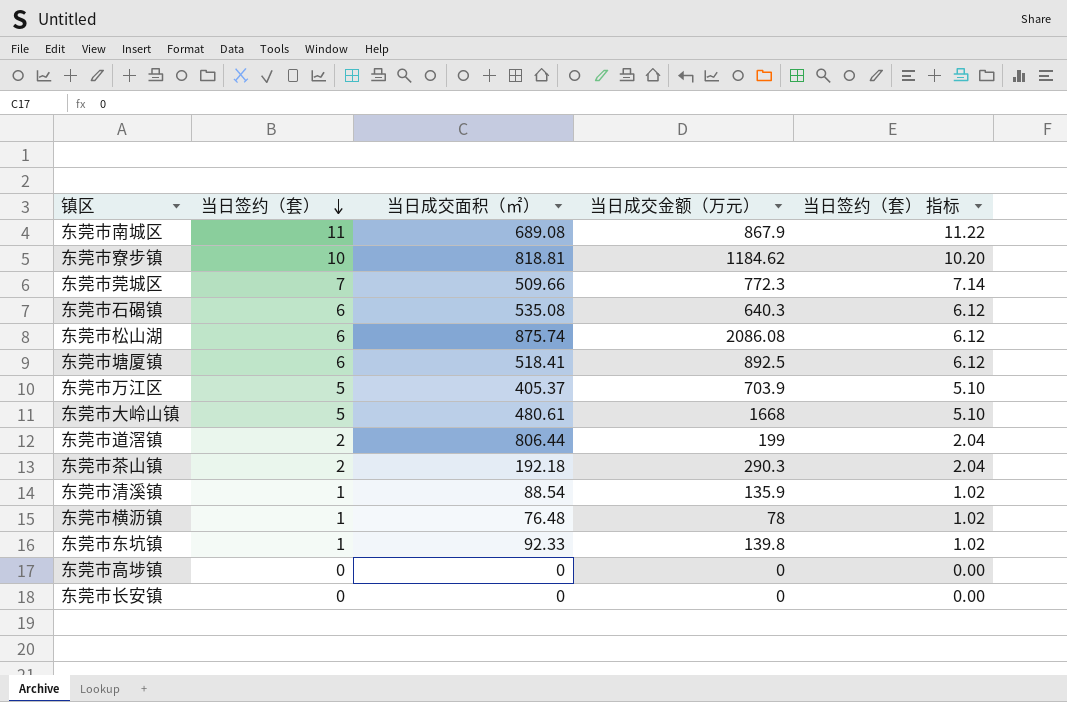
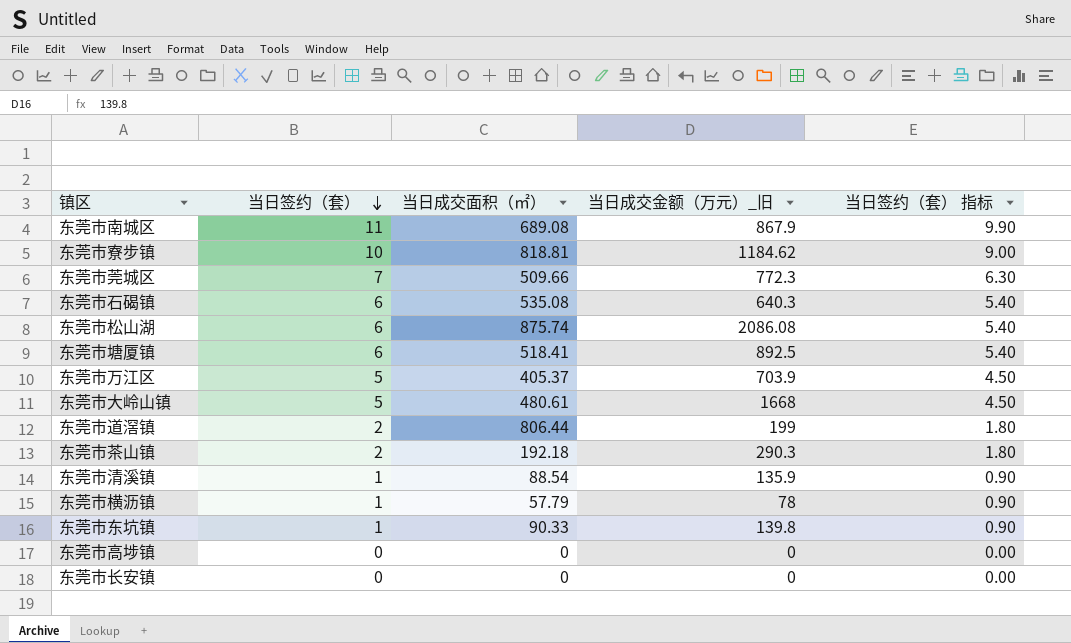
column name: 当日成交金额（万元） -> 当日成交金额（万元）_旧
column 当日签约（套） 指标 | formula: [当日签约（套）] * 1.02 -> [当日签约（套）] * 0.9
东莞市横沥镇 | 当日成交面积（㎡）: 76.48 -> 57.79
东莞市东坑镇 | 当日成交面积（㎡）: 92.33 -> 90.33

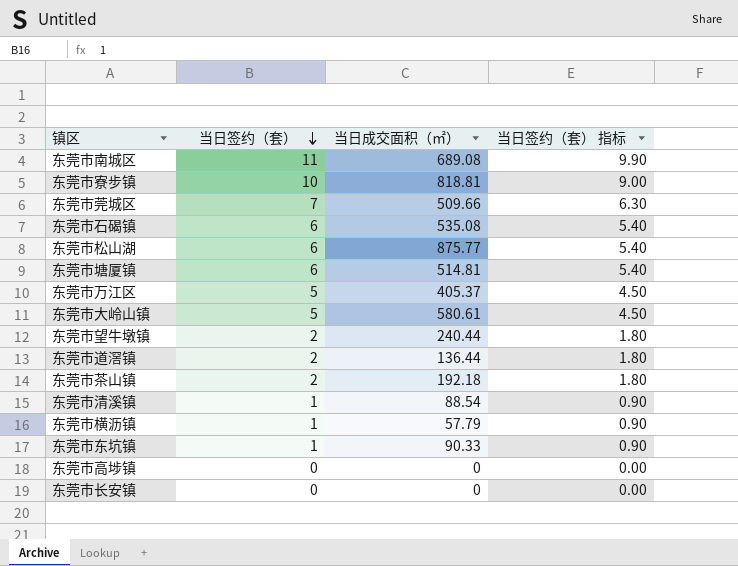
column 当日成交金额（万元）_旧 | position: 4 -> none
东莞市松山湖 | 当日成交面积（㎡）: 875.74 -> 875.77
东莞市塘厦镇 | 当日成交面积（㎡）: 518.41 -> 514.81
东莞市大岭山镇 | 当日成交面积（㎡）: 480.61 -> 580.61
row 东莞市望牛墩镇: none -> 2 | 240.44 | 1.80
东莞市道滘镇 | 当日成交面积（㎡）: 806.44 -> 136.44

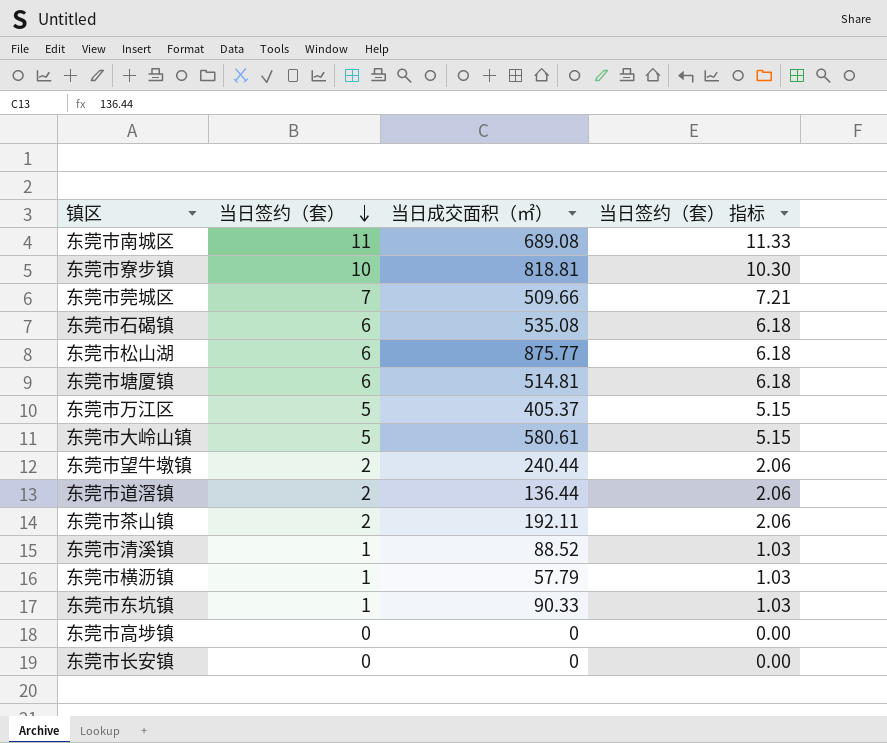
column 当日签约（套） 指标 | formula: [当日签约（套）] * 0.9 -> [当日签约（套）] * 1.03
东莞市茶山镇 | 当日成交面积（㎡）: 192.18 -> 192.11
东莞市清溪镇 | 当日成交面积（㎡）: 88.54 -> 88.52

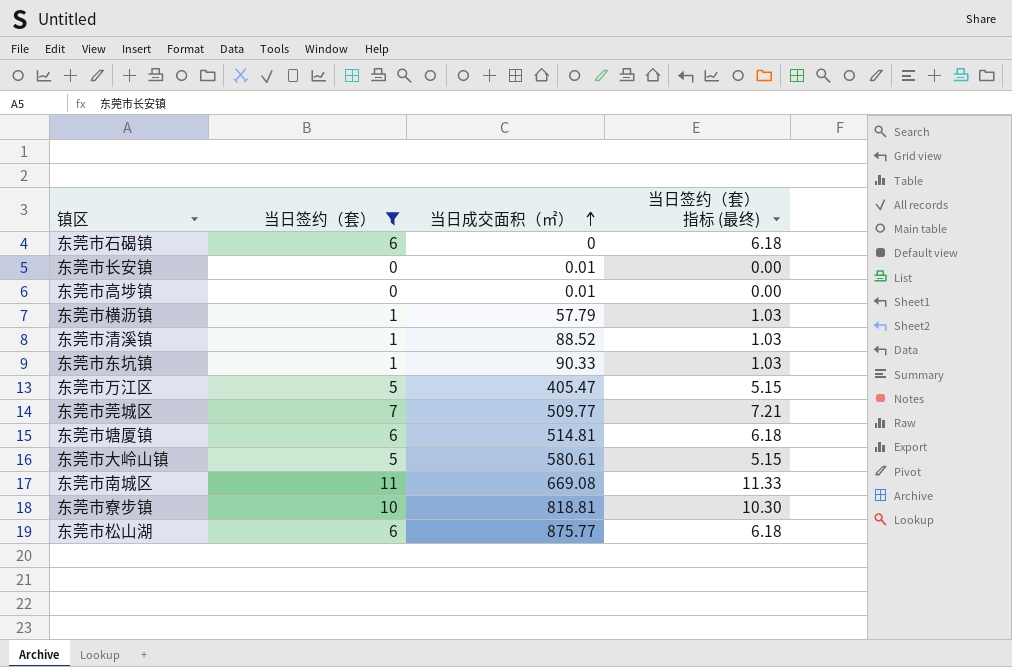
filter: none -> 当日签约（套） != 2
row order: 当日签约（套） descending -> 当日成交面积（㎡） ascending
column name: 当日签约（套） 指标 -> 当日签约（套） 指标 (最终)
东莞市石碣镇 | 当日成交面积（㎡）: 535.08 -> 0
东莞市长安镇 | 当日成交面积（㎡）: 0 -> 0.01
东莞市高埗镇 | 当日成交面积（㎡）: 0 -> 0.01
东莞市万江区 | 当日成交面积（㎡）: 405.37 -> 405.47
东莞市莞城区 | 当日成交面积（㎡）: 509.66 -> 509.77
东莞市南城区 | 当日成交面积（㎡）: 689.08 -> 669.08

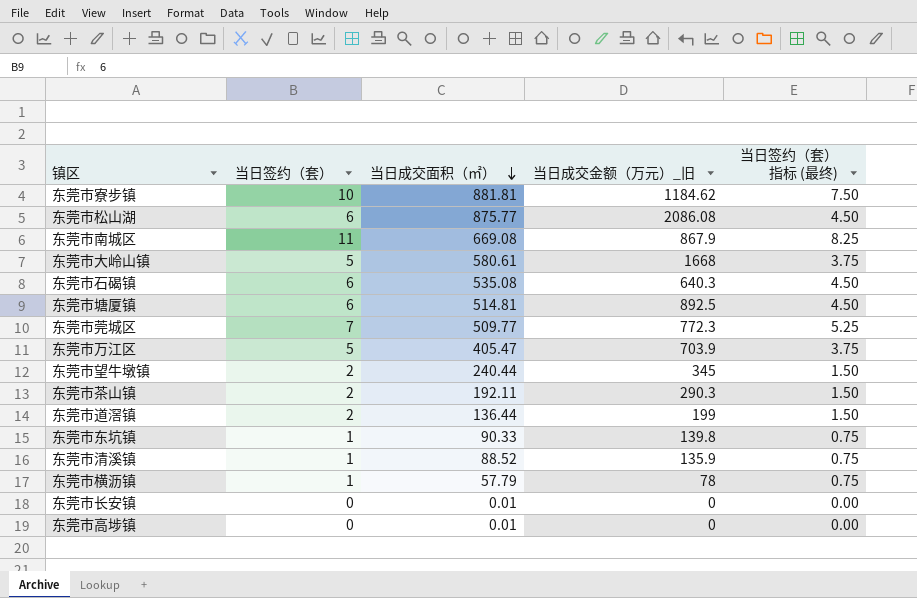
filter: 当日签约（套） != 2 -> none
row order: 当日成交面积（㎡） ascending -> 当日成交面积（㎡） descending
column 当日成交金额（万元）_旧 | position: none -> 4
column 当日签约（套） 指标 (最终) | formula: [当日签约（套）] * 1.03 -> [当日签约（套）] * 0.75
东莞市寮步镇 | 当日成交面积（㎡）: 818.81 -> 881.81
东莞市石碣镇 | 当日成交面积（㎡）: 0 -> 535.08

